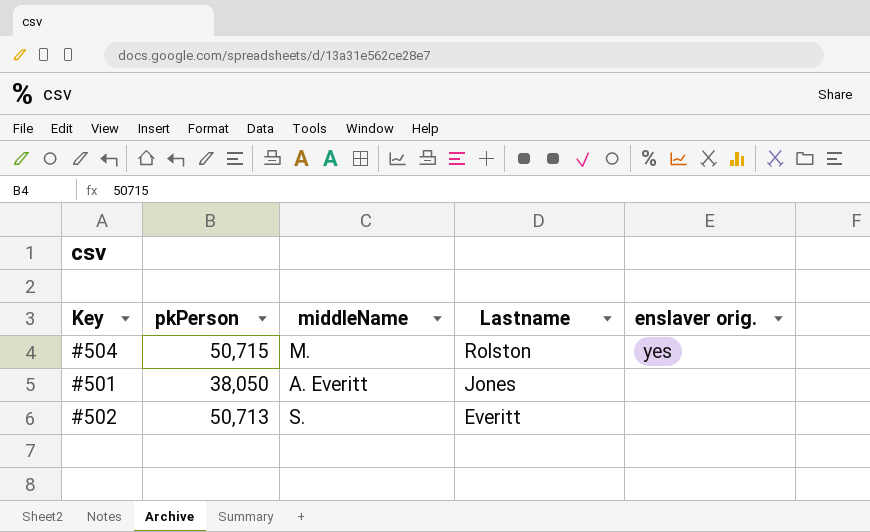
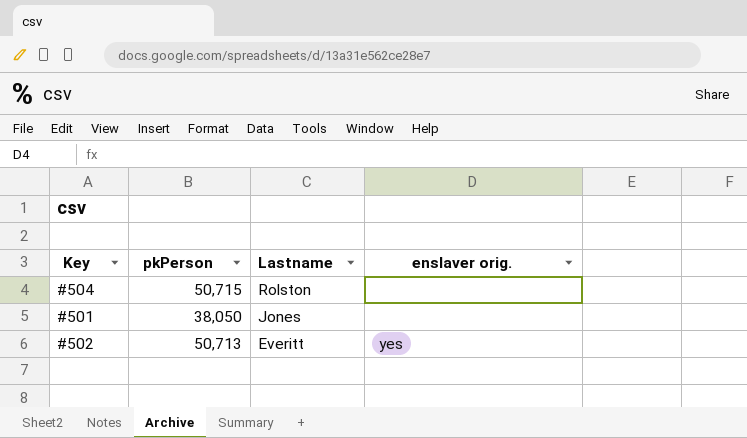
column middleName | position: 3 -> none
#504 | enslaver orig.: yes -> none
#502 | enslaver orig.: none -> yes

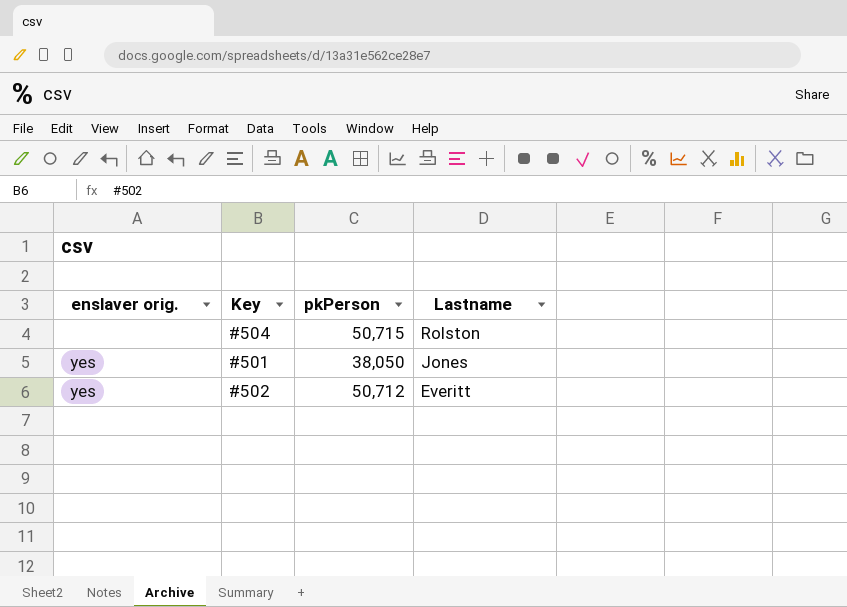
column enslaver orig. | position: 4 -> 1
#501 | enslaver orig.: none -> yes
#502 | pkPerson: 50,713 -> 50,712

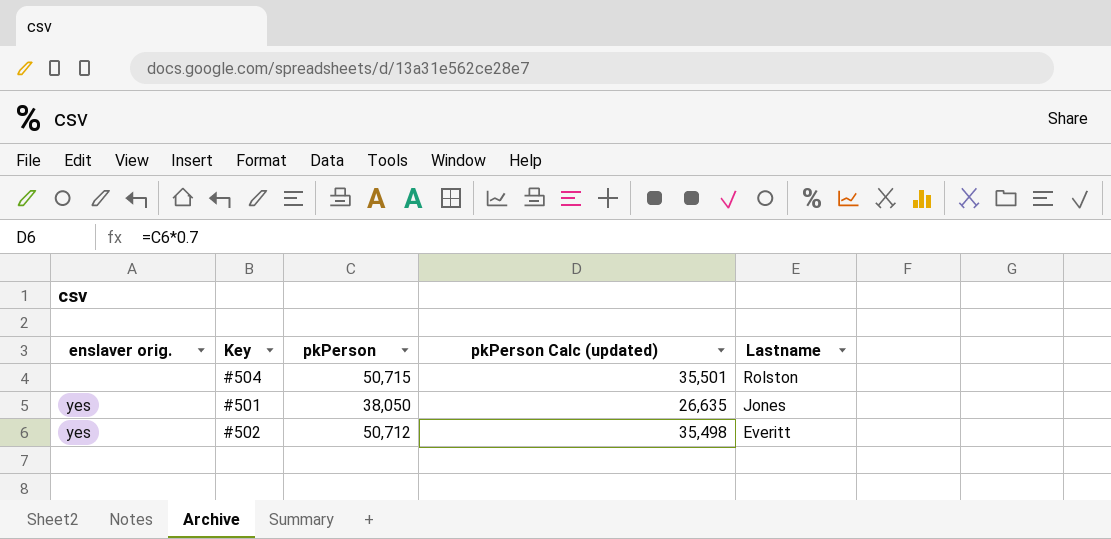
column pkPerson Calc (updated) | formula: none -> [pkPerson] * 0.7

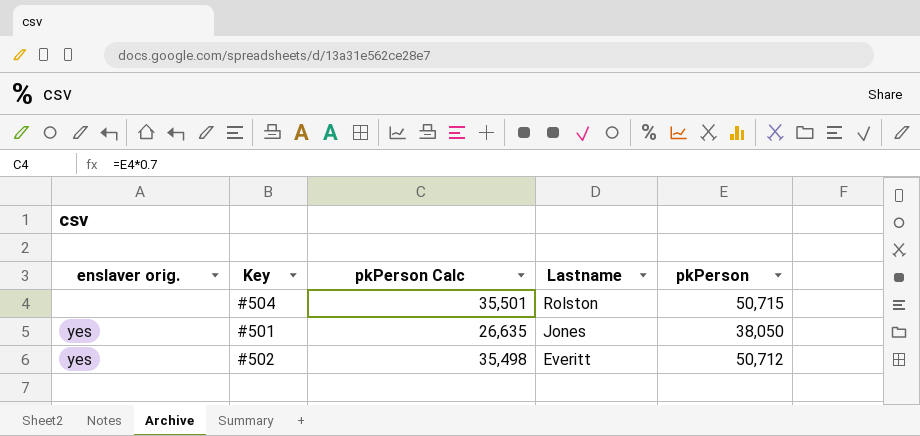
column name: pkPerson Calc (updated) -> pkPerson Calc
column pkPerson | position: 3 -> 5

